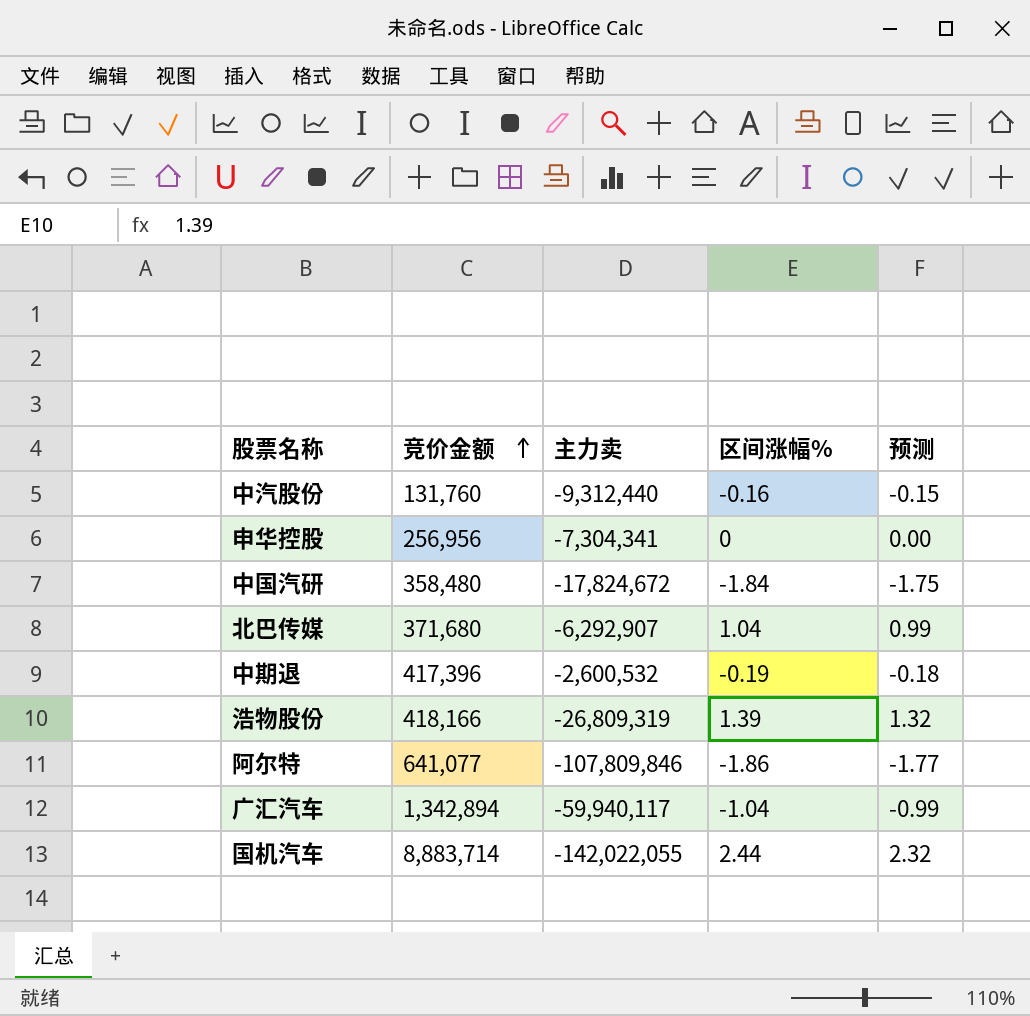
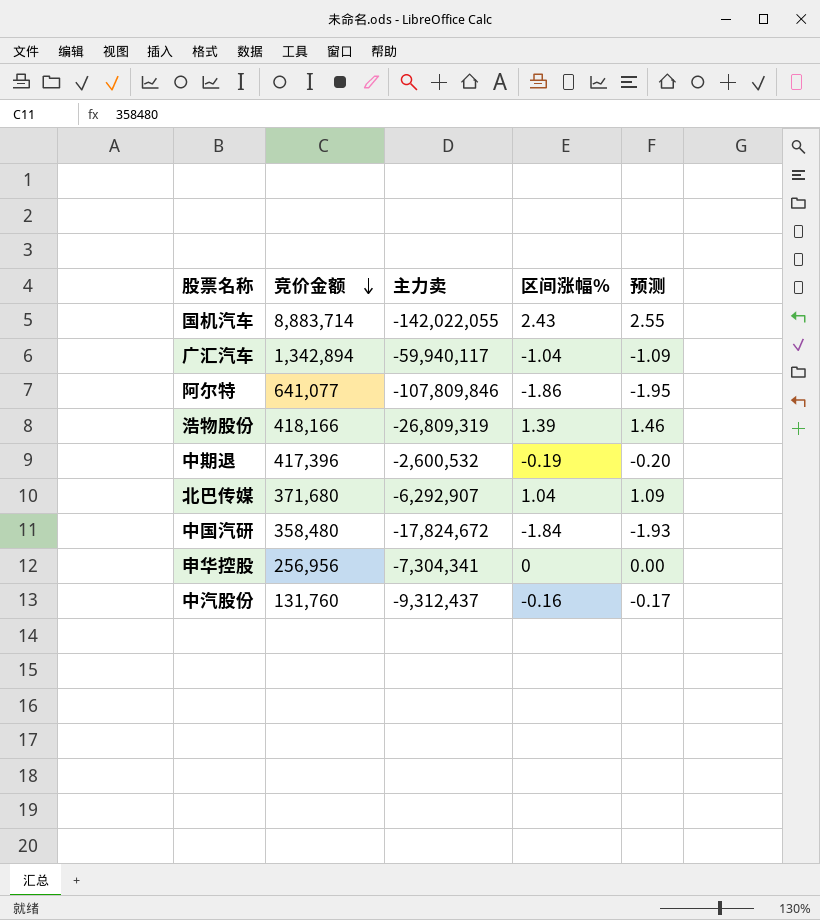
row order: 竞价金额 ascending -> 竞价金额 descending
column 预测 | formula: [区间涨幅%] * 0.95 -> [区间涨幅%] * 1.05
国机汽车 | 区间涨幅%: 2.44 -> 2.43
中汽股份 | 主力卖: -9,312,440 -> -9,312,437

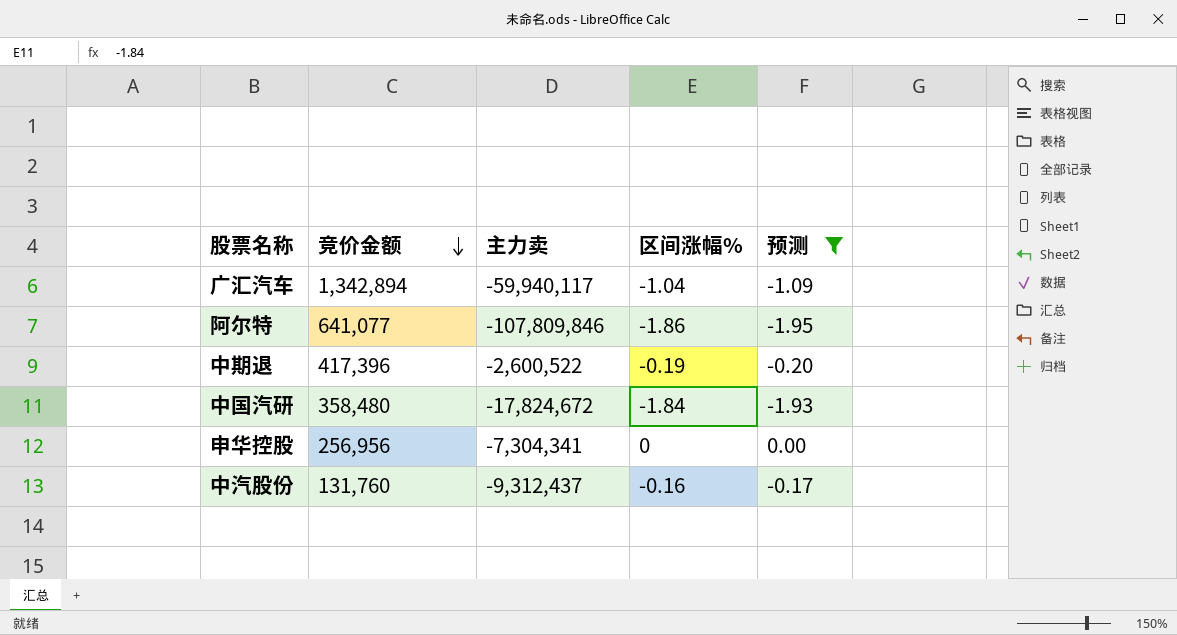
filter: none -> 预测 <= 0.00
中期退 | 主力卖: -2,600,532 -> -2,600,522

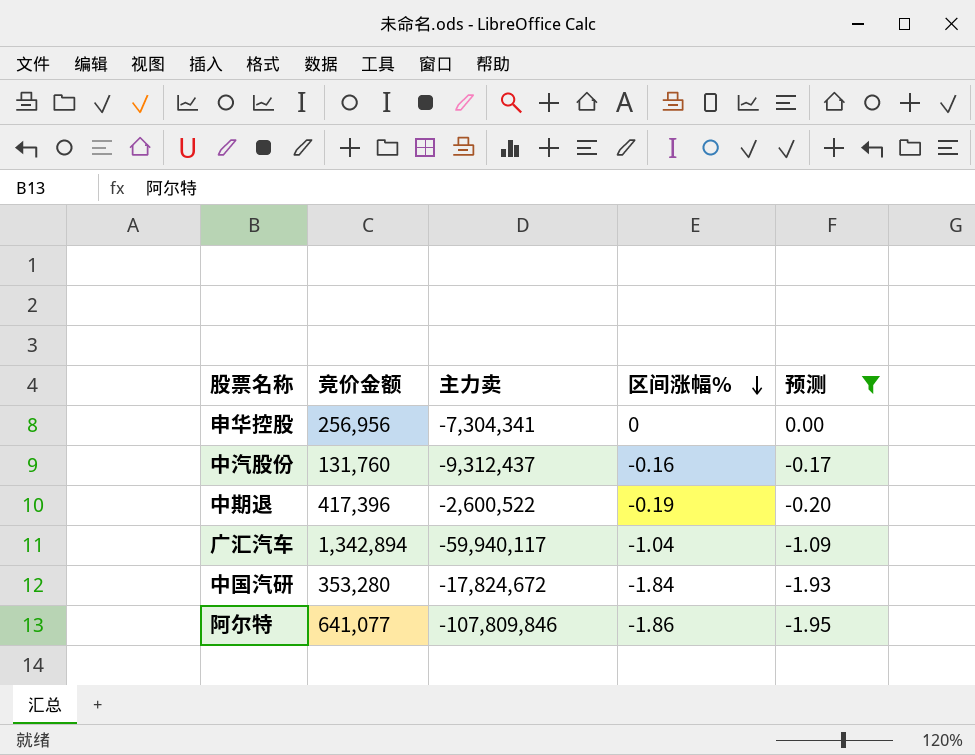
row order: 竞价金额 descending -> 区间涨幅% descending
中国汽研 | 竞价金额: 358,480 -> 353,280

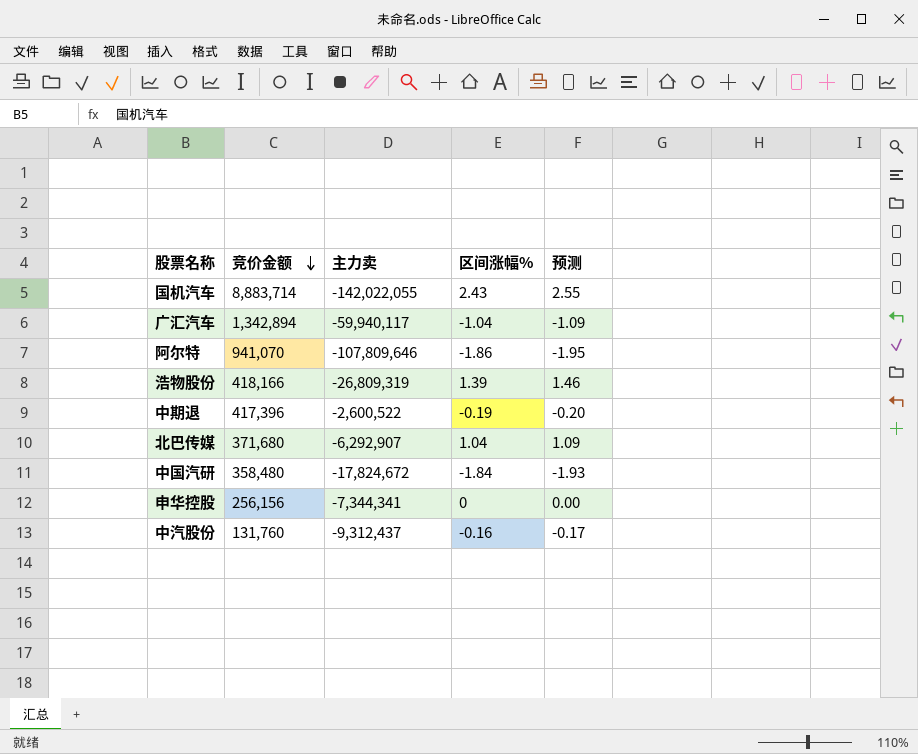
filter: 预测 <= 0.00 -> none
row order: 区间涨幅% descending -> 竞价金额 descending
阿尔特 | 竞价金额: 641,077 -> 941,070
阿尔特 | 主力卖: -107,809,846 -> -107,809,646
中国汽研 | 竞价金额: 353,280 -> 358,480
申华控股 | 竞价金额: 256,956 -> 256,156
申华控股 | 主力卖: -7,304,341 -> -7,344,341

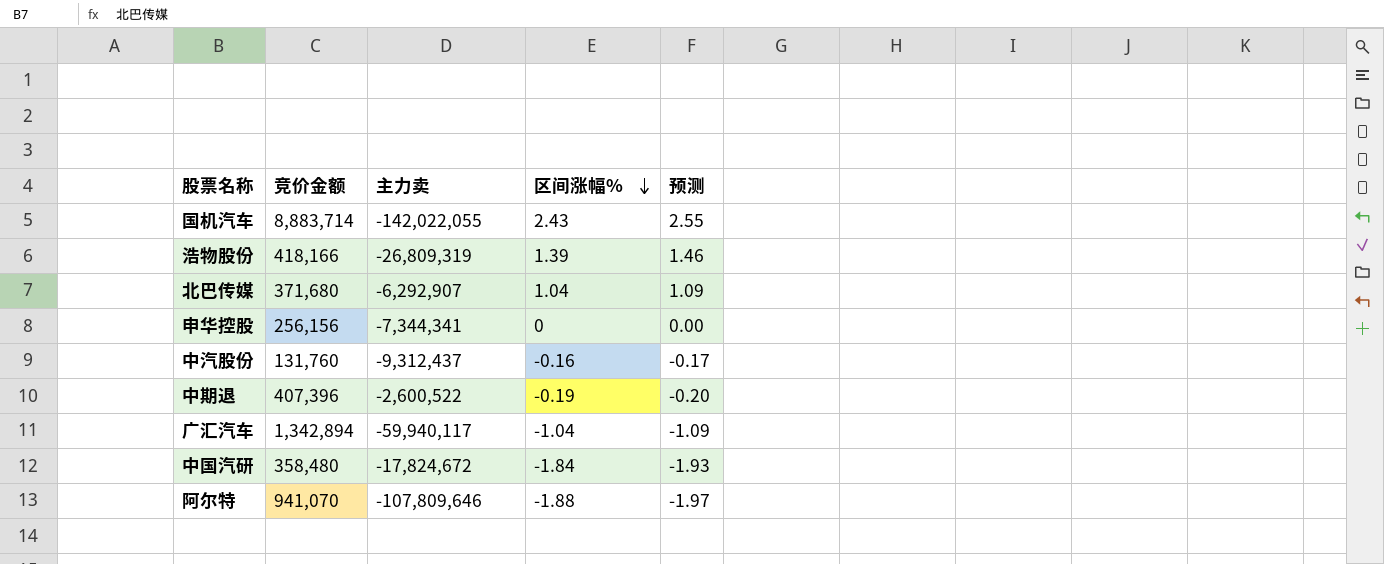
row order: 竞价金额 descending -> 区间涨幅% descending
中期退 | 竞价金额: 417,396 -> 407,396
阿尔特 | 区间涨幅%: -1.86 -> -1.88
阿尔特 | 预测: -1.95 -> -1.97

